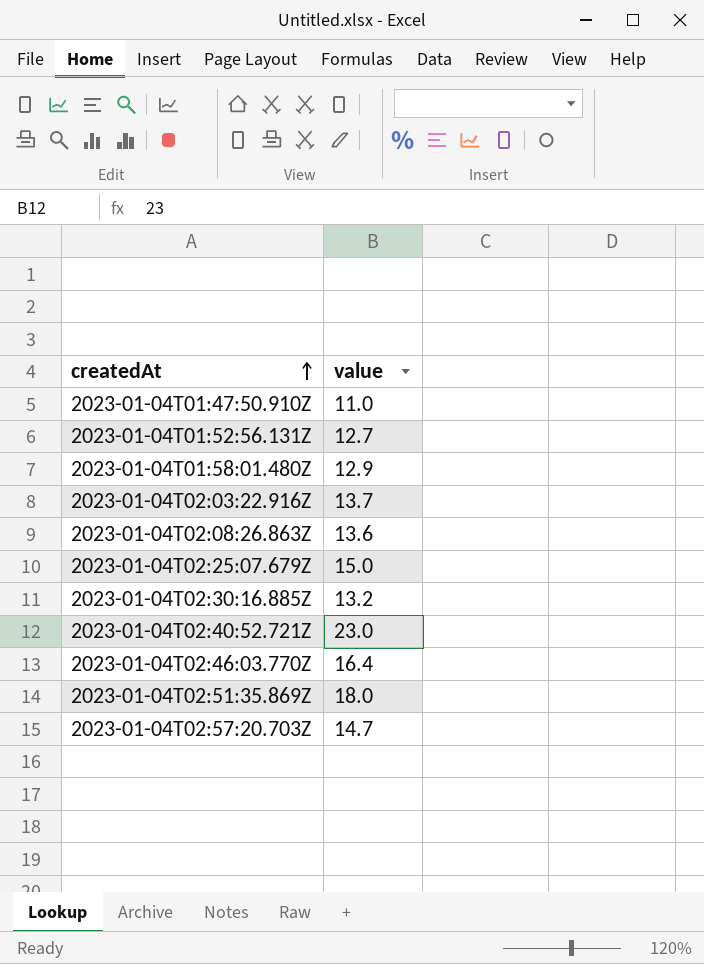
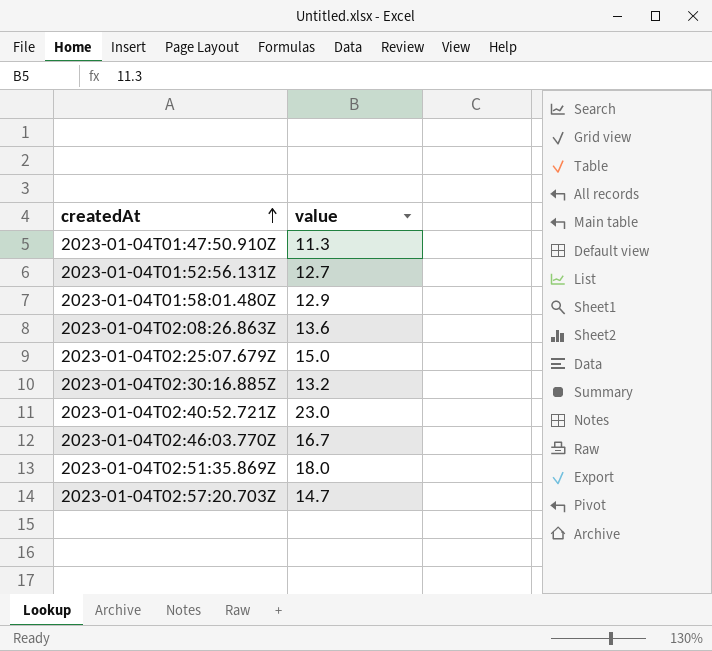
row 2023-01-04T02:03:22.916Z: 13.7 -> none
2023-01-04T01:47:50.910Z | value: 11.0 -> 11.3
2023-01-04T02:46:03.770Z | value: 16.4 -> 16.7

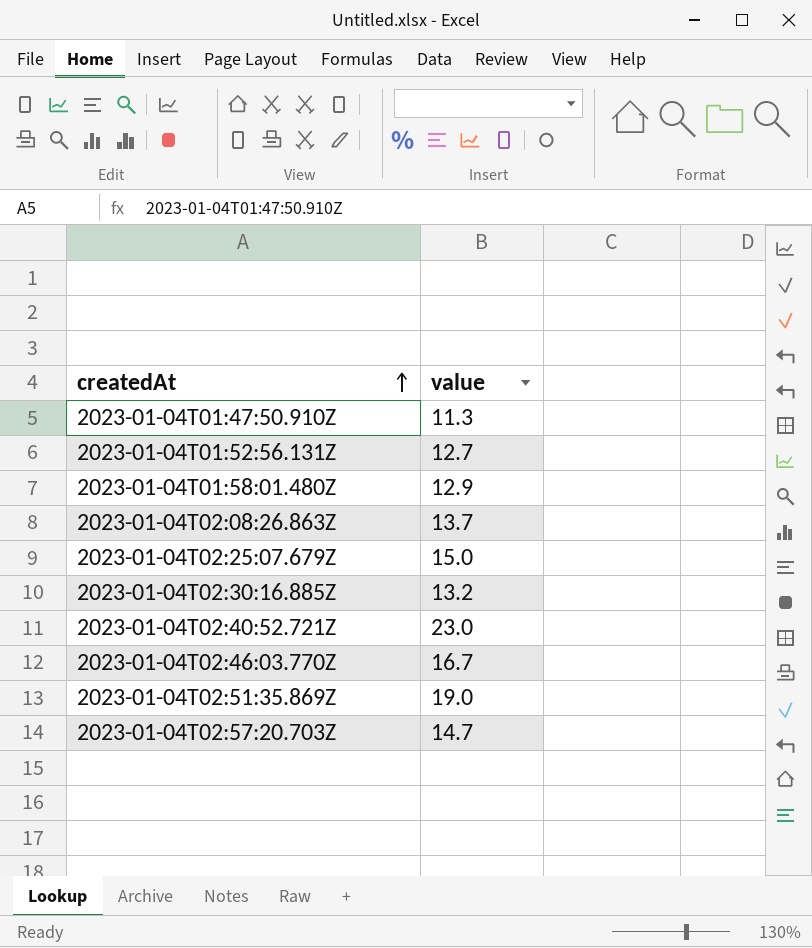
2023-01-04T02:08:26.863Z | value: 13.6 -> 13.7
2023-01-04T02:51:35.869Z | value: 18.0 -> 19.0

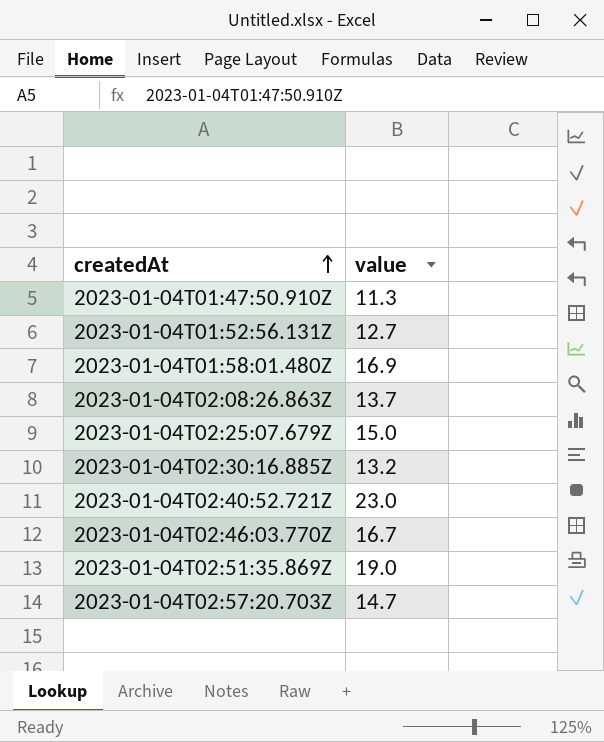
2023-01-04T01:58:01.480Z | value: 12.9 -> 16.9

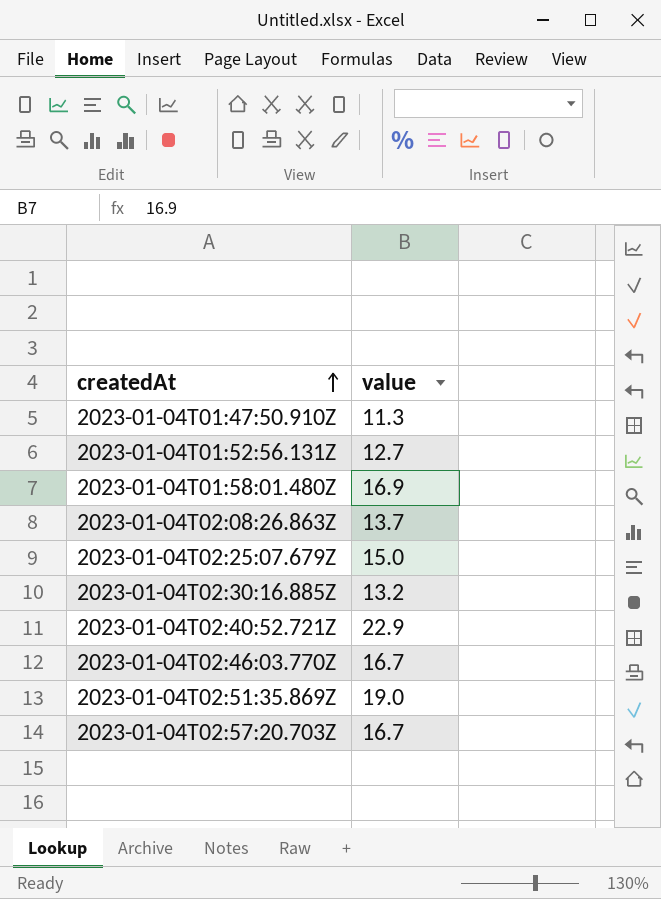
2023-01-04T02:40:52.721Z | value: 23.0 -> 22.9
2023-01-04T02:57:20.703Z | value: 14.7 -> 16.7

